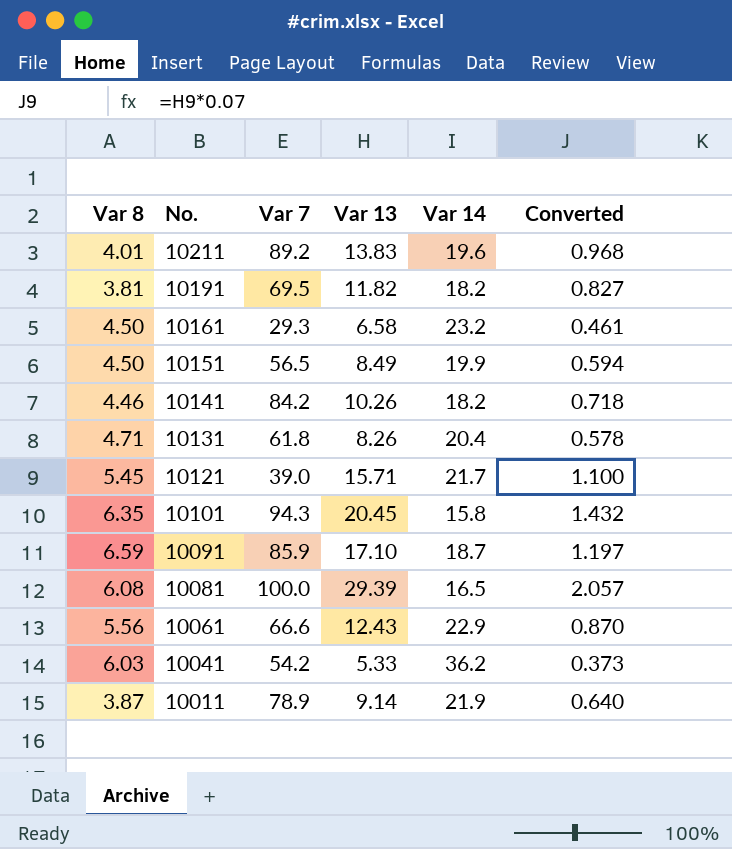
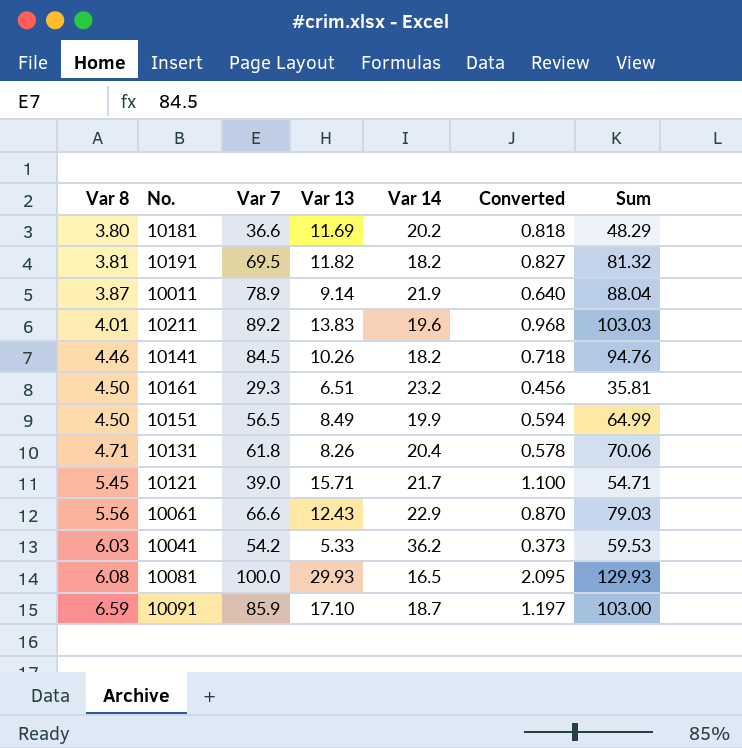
row order: No. descending -> Var 8 ascending
column Sum | formula: none -> [Var 7] + [Var 13]
row 10101: 6.35 | 94.3 | 20.45 | 15.8 | 1.432 -> none
row 10181: none -> 3.80 | 36.6 | 11.69 | 20.2 | 0.818 | 48.29
10141 | Var 7: 84.2 -> 84.5
10161 | Var 13: 6.58 -> 6.51
10161 | Converted: 0.461 -> 0.456
10081 | Var 13: 29.39 -> 29.93
10081 | Converted: 2.057 -> 2.095

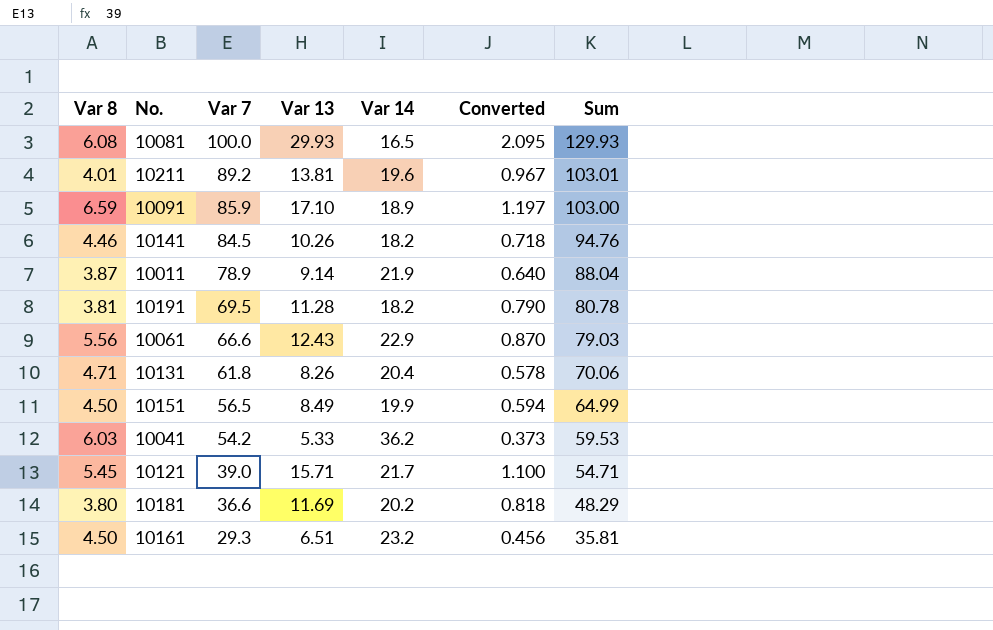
row order: Var 8 ascending -> Var 7 descending
10211 | Var 13: 13.83 -> 13.81
10211 | Converted: 0.968 -> 0.967
10211 | Sum: 103.03 -> 103.01
10091 | Var 14: 18.7 -> 18.9
10191 | Var 13: 11.82 -> 11.28
10191 | Converted: 0.827 -> 0.790
10191 | Sum: 81.32 -> 80.78

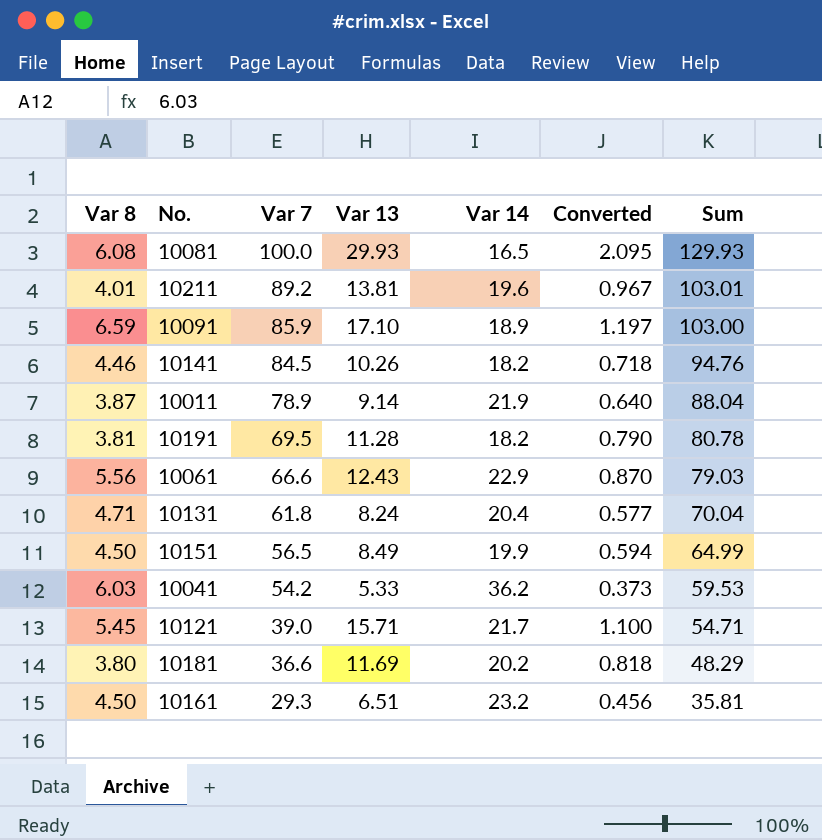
10131 | Var 13: 8.26 -> 8.24
10131 | Converted: 0.578 -> 0.577
10131 | Sum: 70.06 -> 70.04

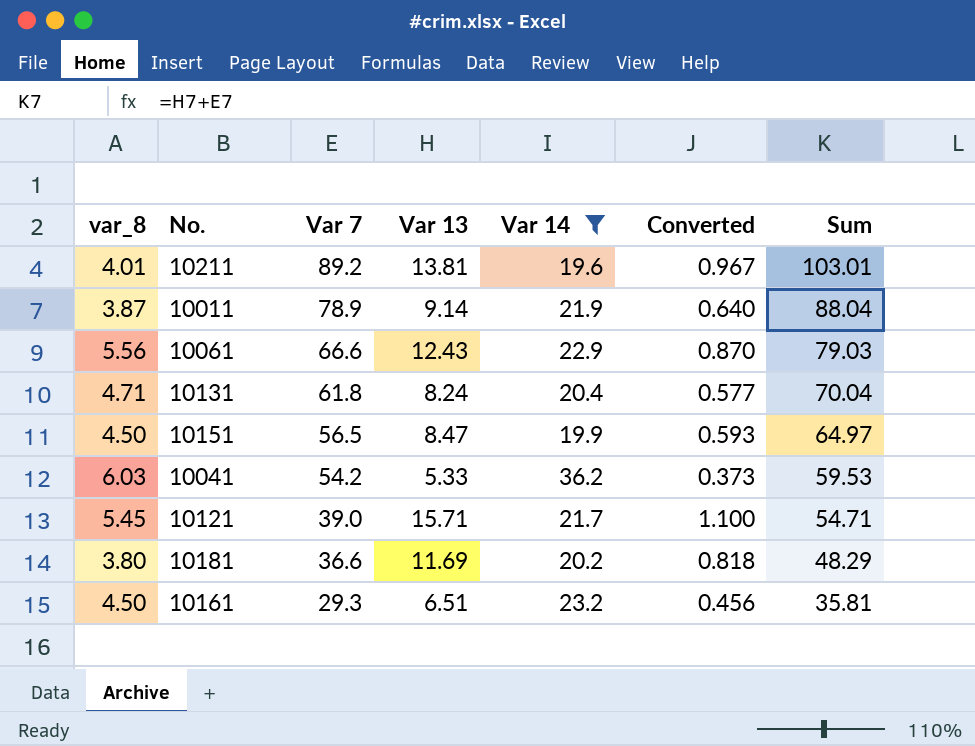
filter: none -> Var 14 >= 19.6
column name: Var 8 -> var_8
10151 | Var 13: 8.49 -> 8.47
10151 | Converted: 0.594 -> 0.593
10151 | Sum: 64.99 -> 64.97

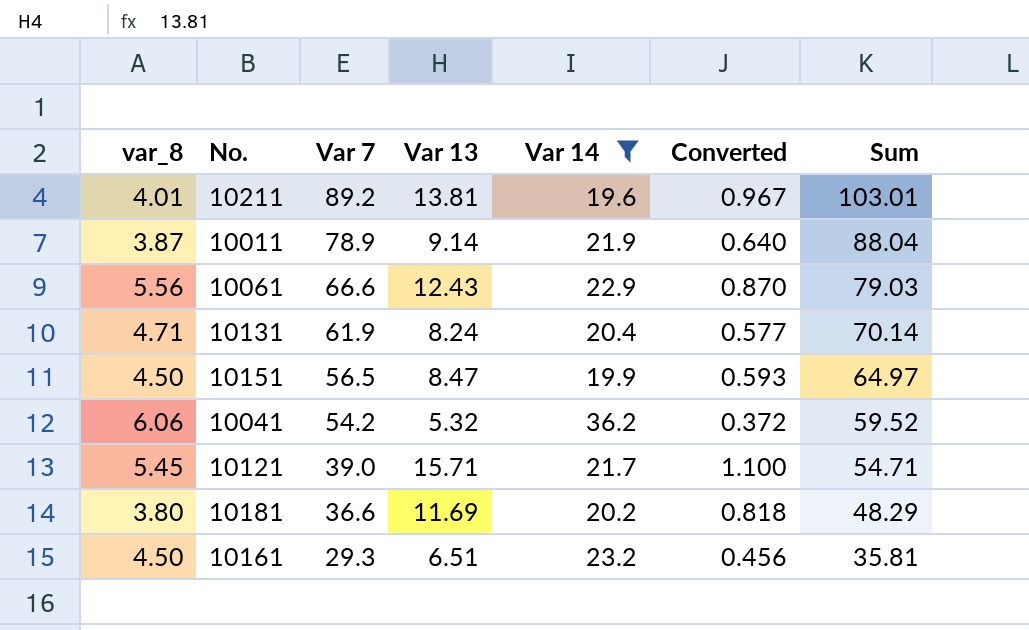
10131 | Var 7: 61.8 -> 61.9
10131 | Sum: 70.04 -> 70.14
10041 | var_8: 6.03 -> 6.06
10041 | Var 13: 5.33 -> 5.32
10041 | Converted: 0.373 -> 0.372
10041 | Sum: 59.53 -> 59.52

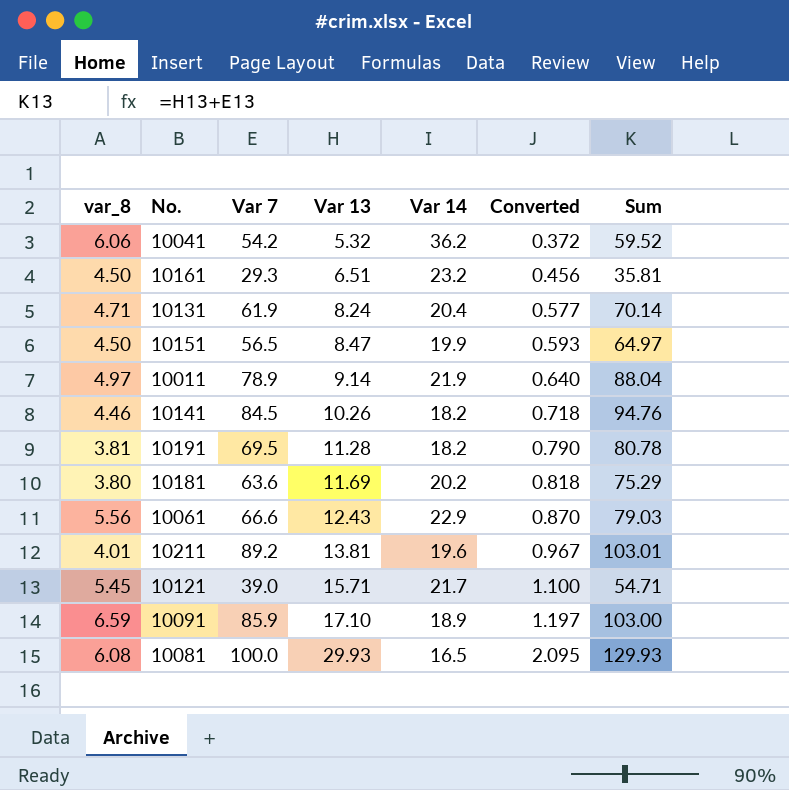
filter: Var 14 >= 19.6 -> none
row order: Var 7 descending -> Var 13 ascending
10011 | var_8: 3.87 -> 4.97
10181 | Var 7: 36.6 -> 63.6
10181 | Sum: 48.29 -> 75.29

